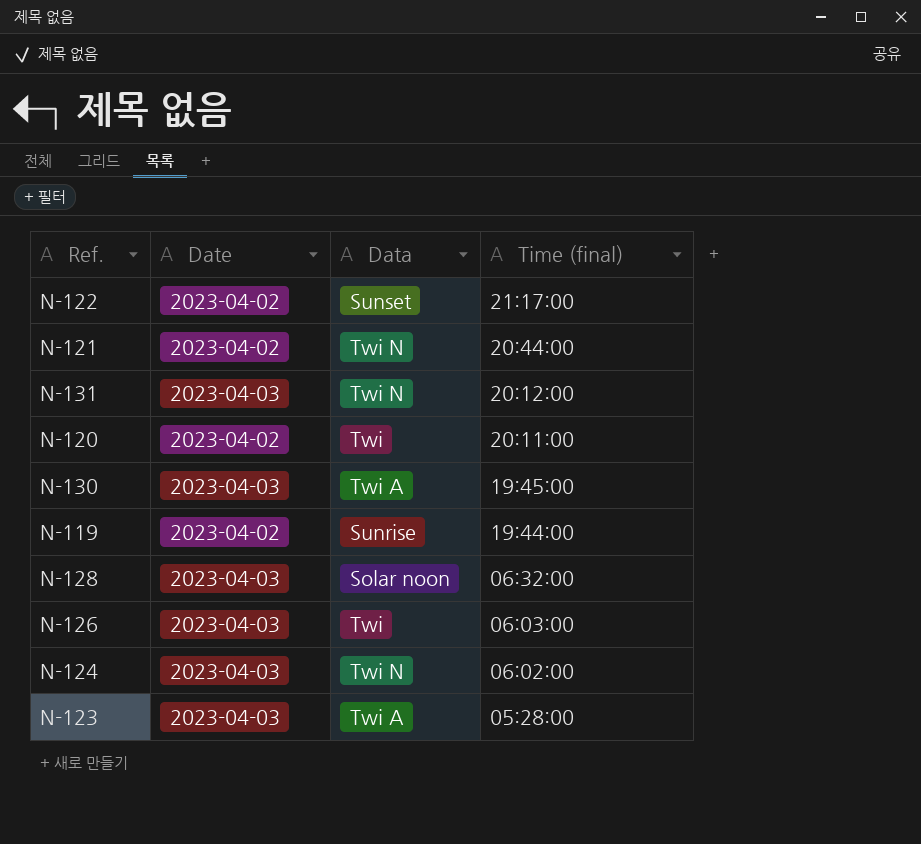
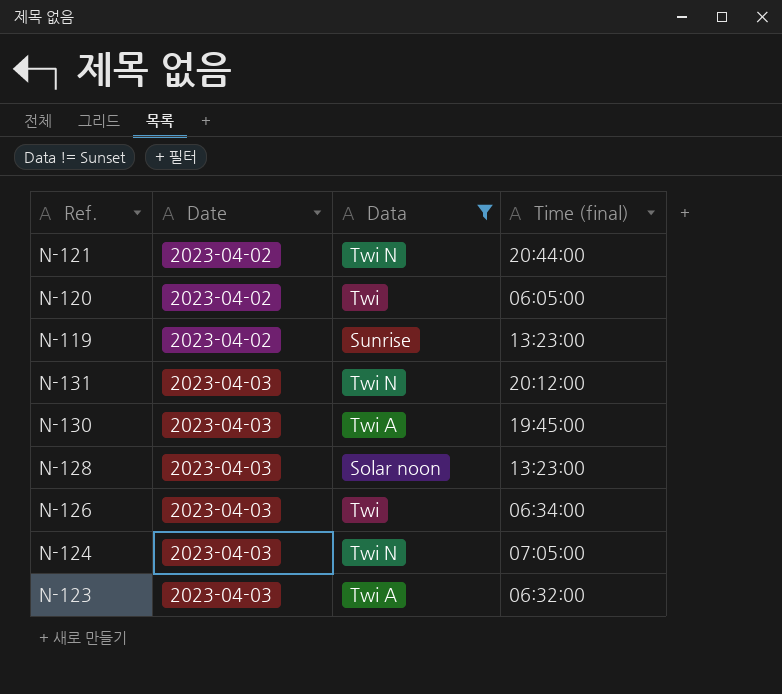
filter: none -> Data != Sunset
row order: Time (final) descending -> Date ascending
N-120 | Time (final): 20:11:00 -> 06:05:00
N-119 | Time (final): 19:44:00 -> 13:23:00
N-128 | Time (final): 06:32:00 -> 13:23:00
N-126 | Time (final): 06:03:00 -> 06:34:00
N-124 | Time (final): 06:02:00 -> 07:05:00
N-123 | Time (final): 05:28:00 -> 06:32:00

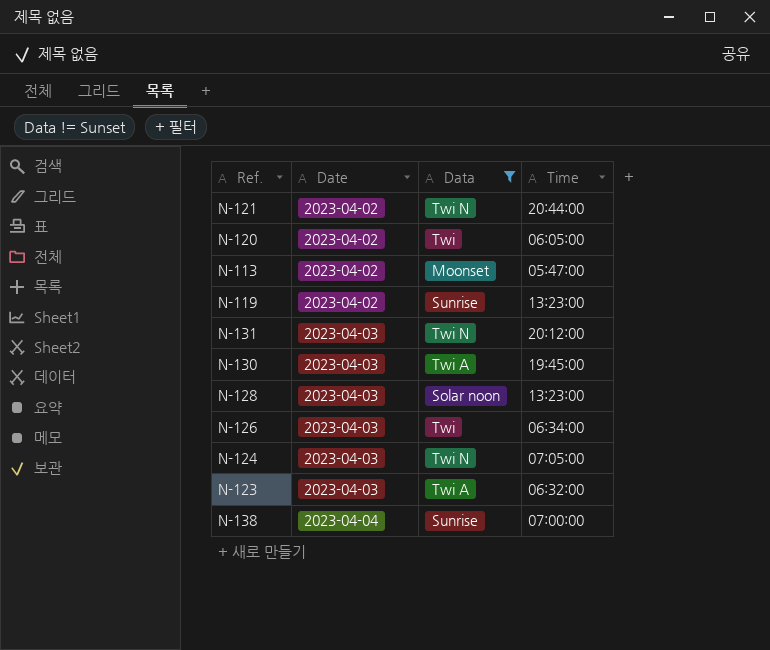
column name: Time (final) -> Time
row N-113: none -> 2023-04-02 | Moonset | 05:47:00
row N-138: none -> 2023-04-04 | Sunrise | 07:00:00

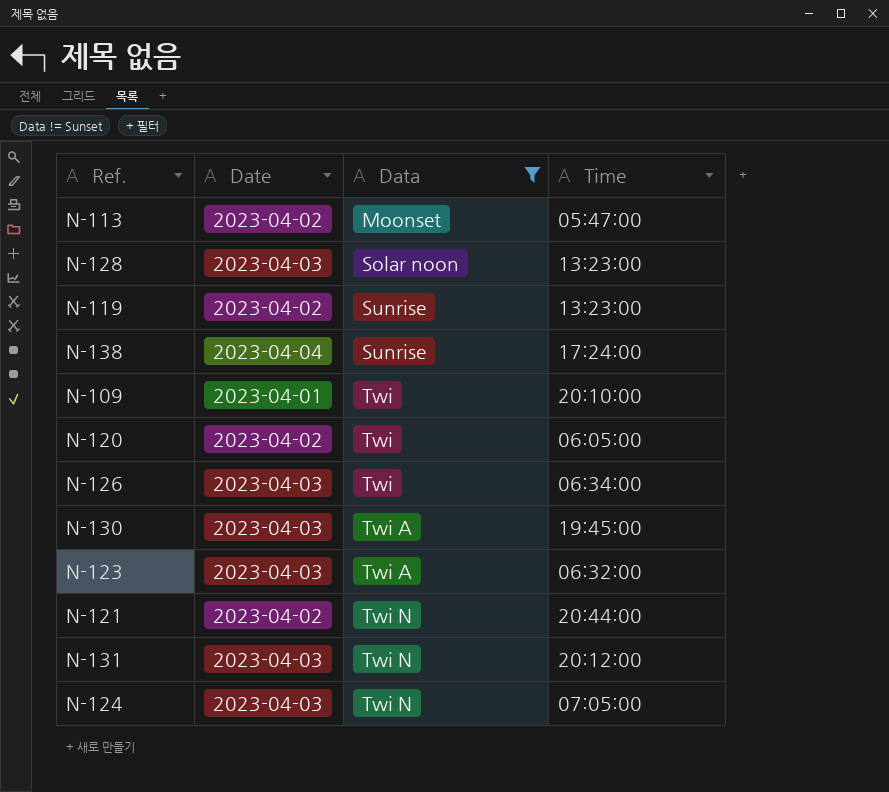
row order: Date ascending -> Data ascending
N-138 | Time: 07:00:00 -> 17:24:00
row N-109: none -> 2023-04-01 | Twi | 20:10:00

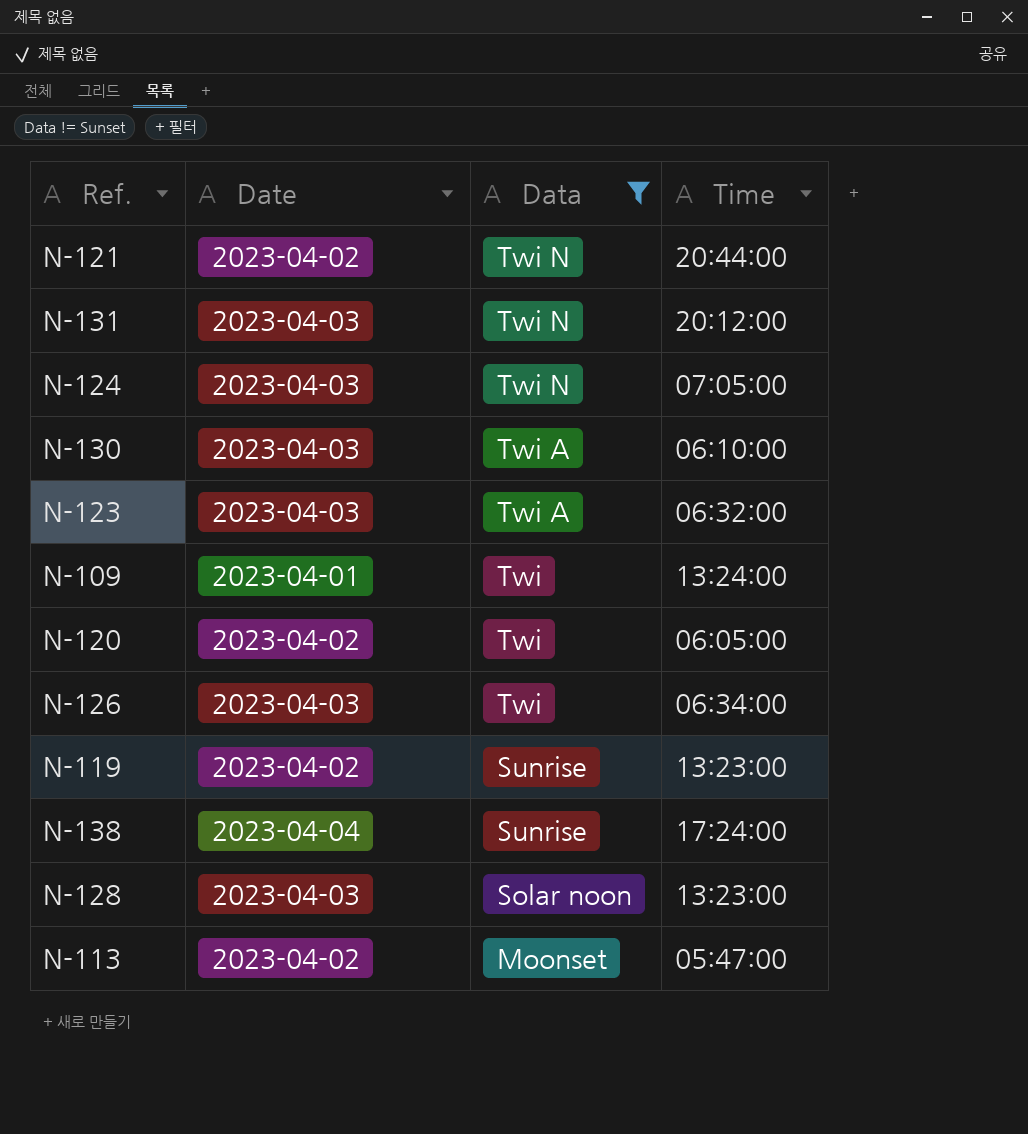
row order: Data ascending -> Data descending
N-130 | Time: 19:45:00 -> 06:10:00
N-109 | Time: 20:10:00 -> 13:24:00

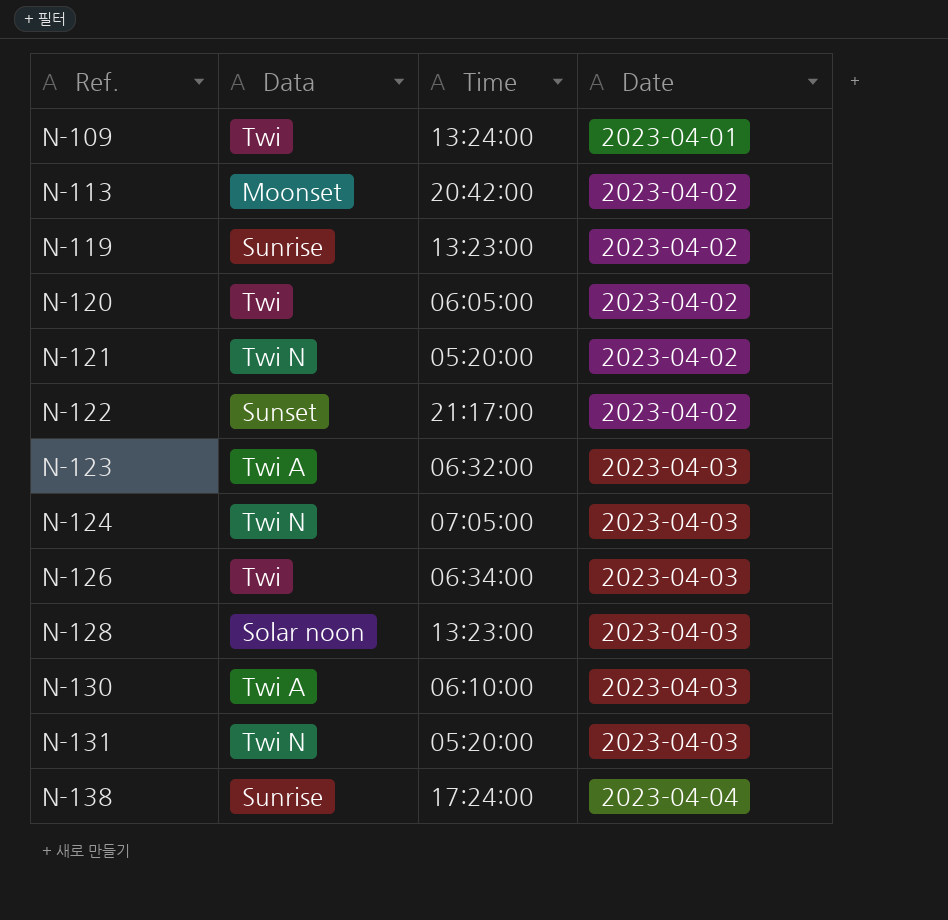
filter: Data != Sunset -> none
row order: Data descending -> Ref. ascending
column Date | position: 2 -> 4
N-113 | Time: 05:47:00 -> 20:42:00
N-121 | Time: 20:44:00 -> 05:20:00
N-131 | Time: 20:12:00 -> 05:20:00

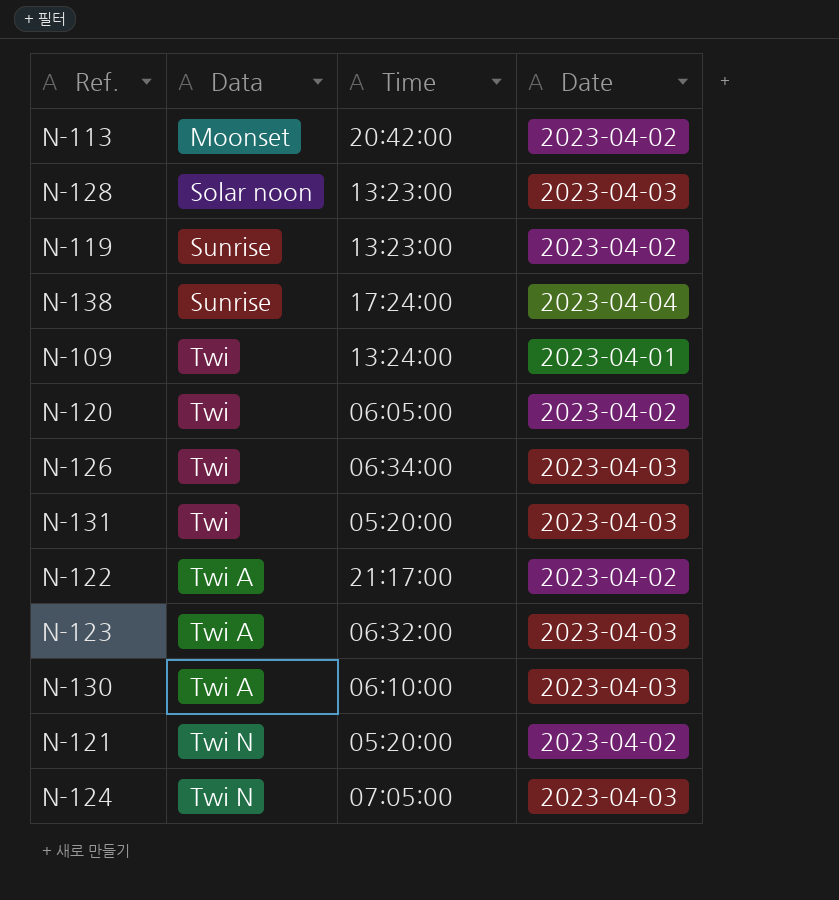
row order: Ref. ascending -> Data ascending
N-131 | Data: Twi N -> Twi
N-122 | Data: Sunset -> Twi A

